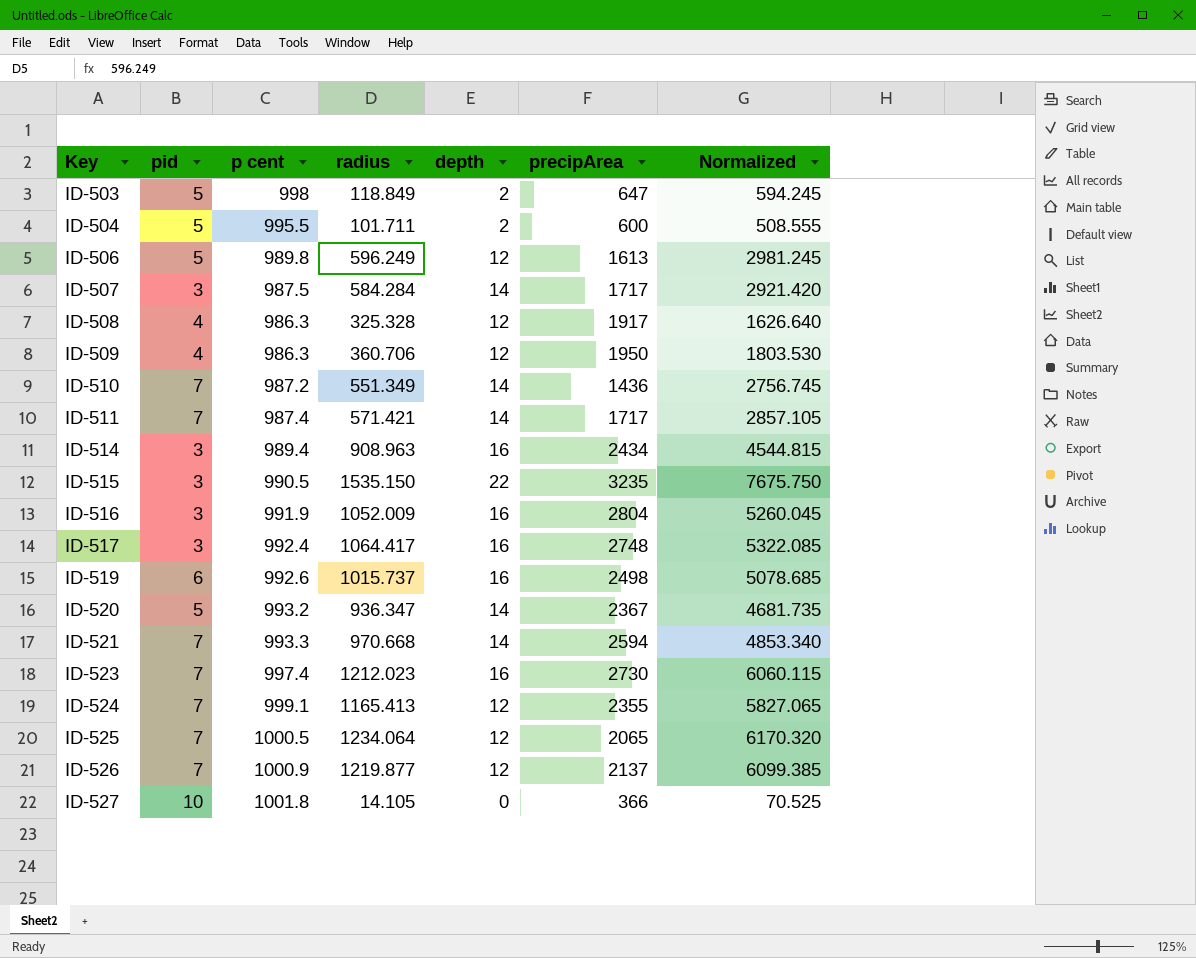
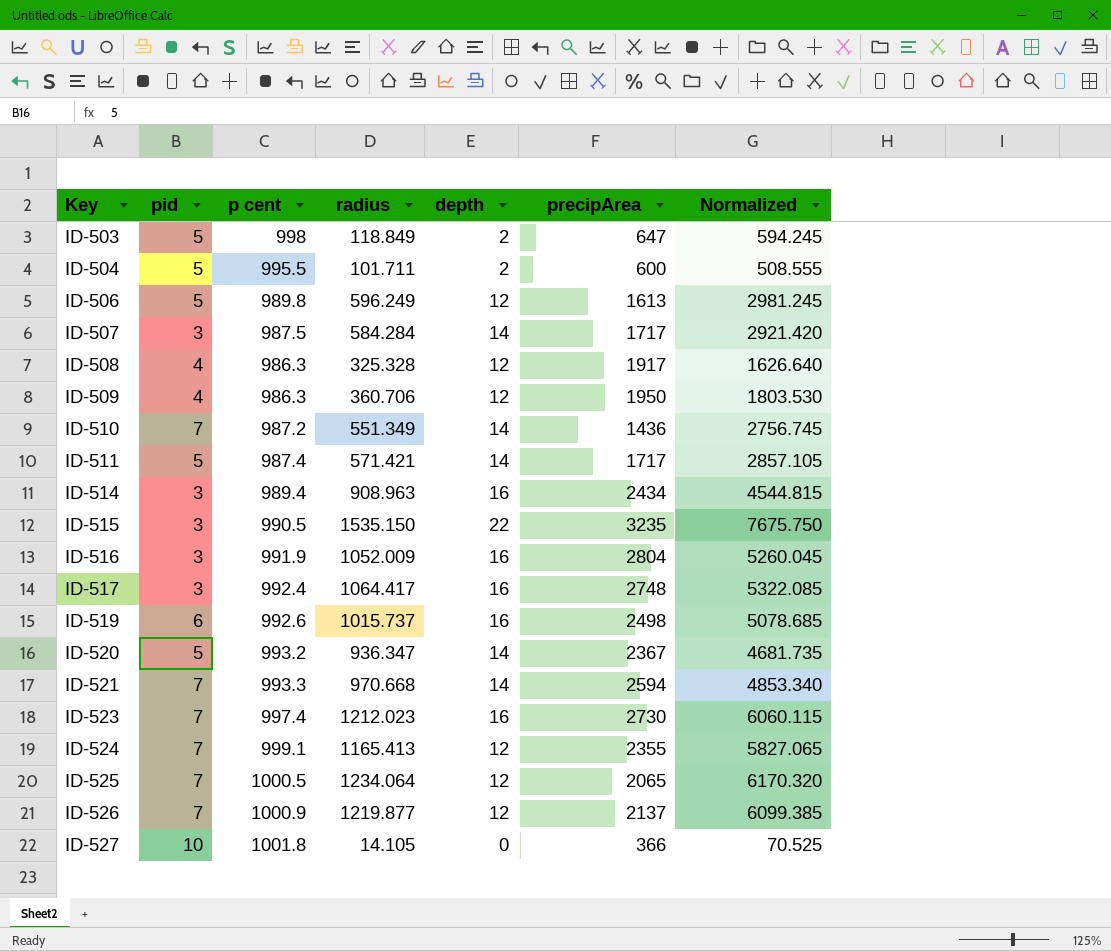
ID-511 | pid: 7 -> 5

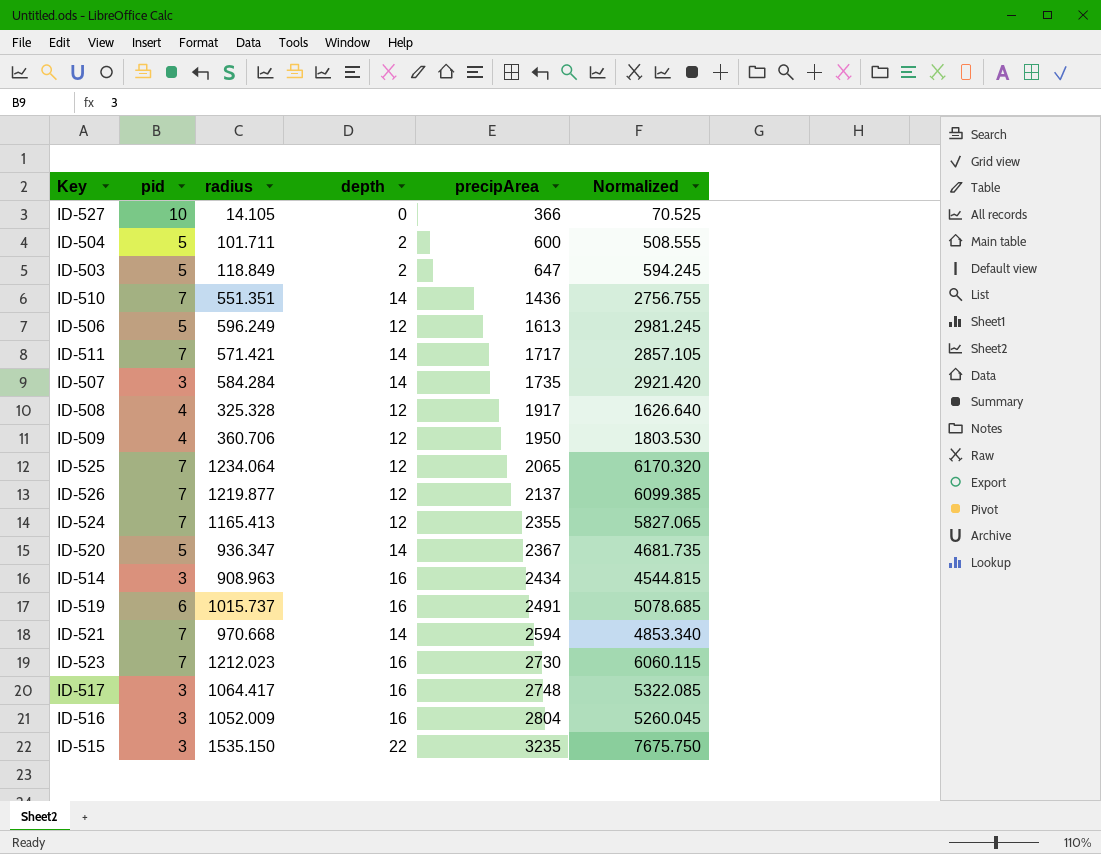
row order: Key ascending -> precipArea ascending
column p cent | position: 3 -> none
ID-510 | radius: 551.349 -> 551.351
ID-510 | Normalized: 2756.745 -> 2756.755
ID-511 | pid: 5 -> 7
ID-507 | precipArea: 1717 -> 1735
ID-519 | precipArea: 2498 -> 2491

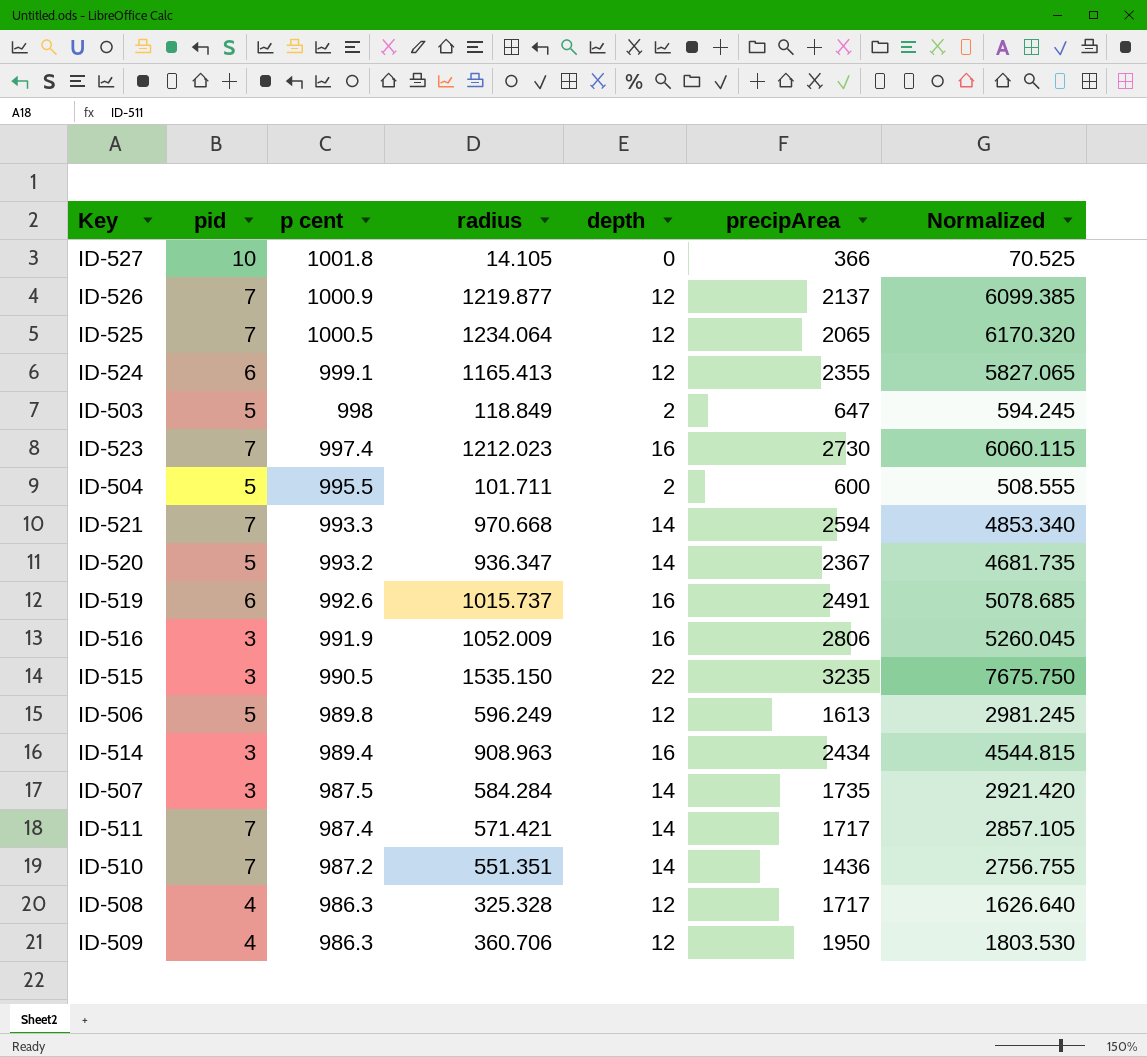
row order: precipArea ascending -> p cent descending
column p cent | position: none -> 3
row ID-517: 3 | 1064.417 | 16 | 2748 | 5322.085 -> none
ID-524 | pid: 7 -> 6
ID-516 | precipArea: 2804 -> 2806
ID-508 | precipArea: 1917 -> 1717

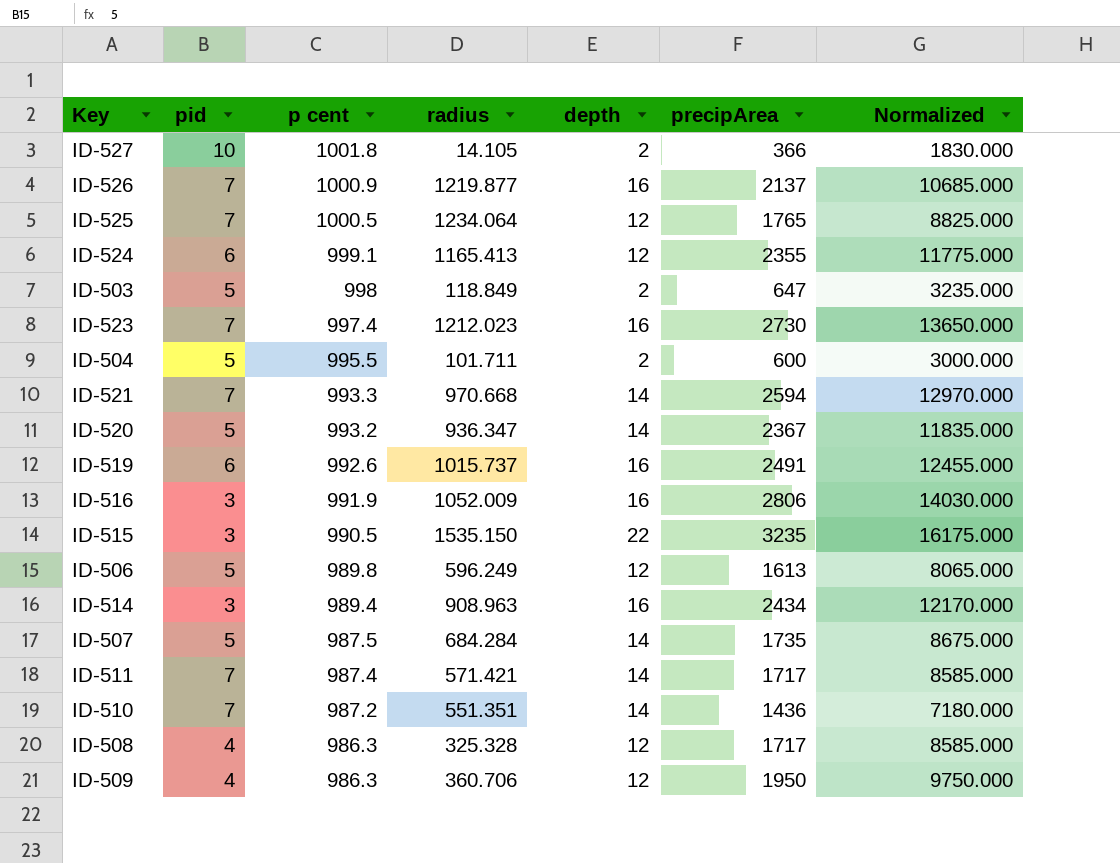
column Normalized | formula: [radius] * 5 -> [precipArea] * 5
ID-527 | depth: 0 -> 2
ID-526 | depth: 12 -> 16
ID-525 | precipArea: 2065 -> 1765
ID-507 | pid: 3 -> 5
ID-507 | radius: 584.284 -> 684.284

